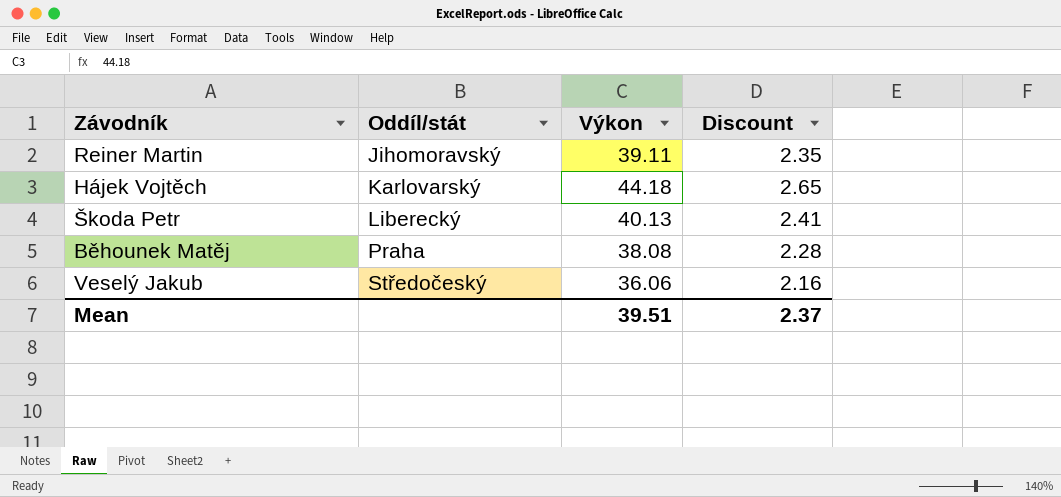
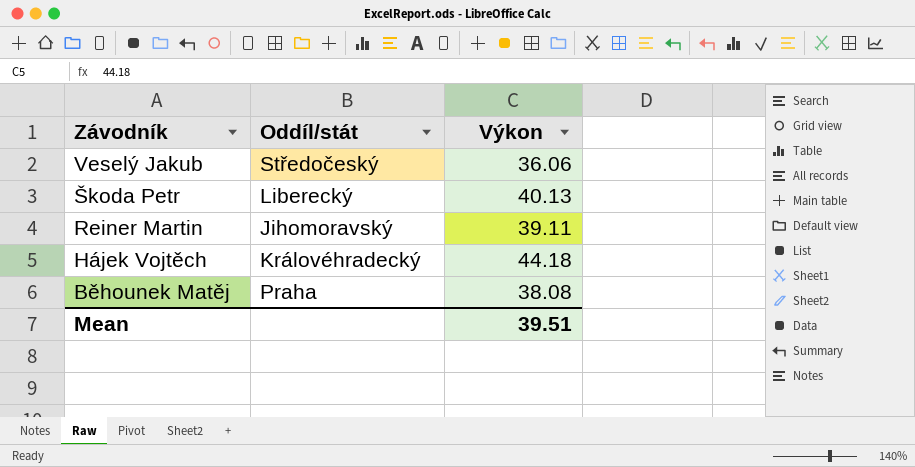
row order: Oddíl/stát ascending -> Závodník descending
column Discount | formula: [Výkon] * 0.06 -> none
Hájek Vojtěch | Oddíl/stát: Karlovarský -> Královéhradecký

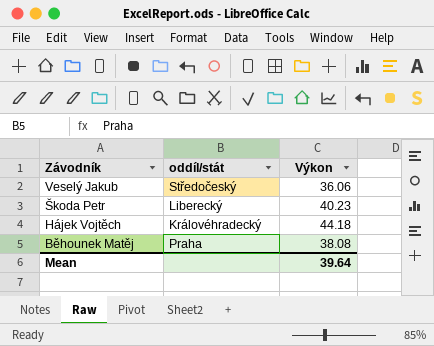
column name: Oddíl/stát -> oddíl/stát
row Reiner Martin: Jihomoravský | 39.11 -> none
Škoda Petr | Výkon: 40.13 -> 40.23
Mean | Výkon: 39.51 -> 39.64

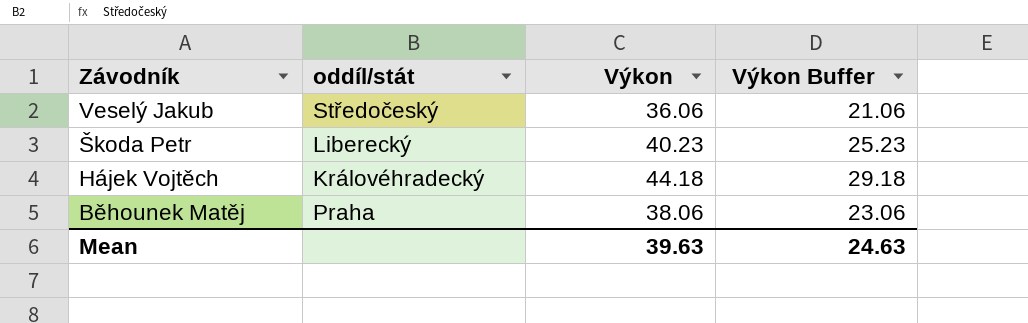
column Výkon Buffer | formula: none -> [Výkon] - 15
Běhounek Matěj | Výkon: 38.08 -> 38.06
Mean | Výkon: 39.64 -> 39.63

